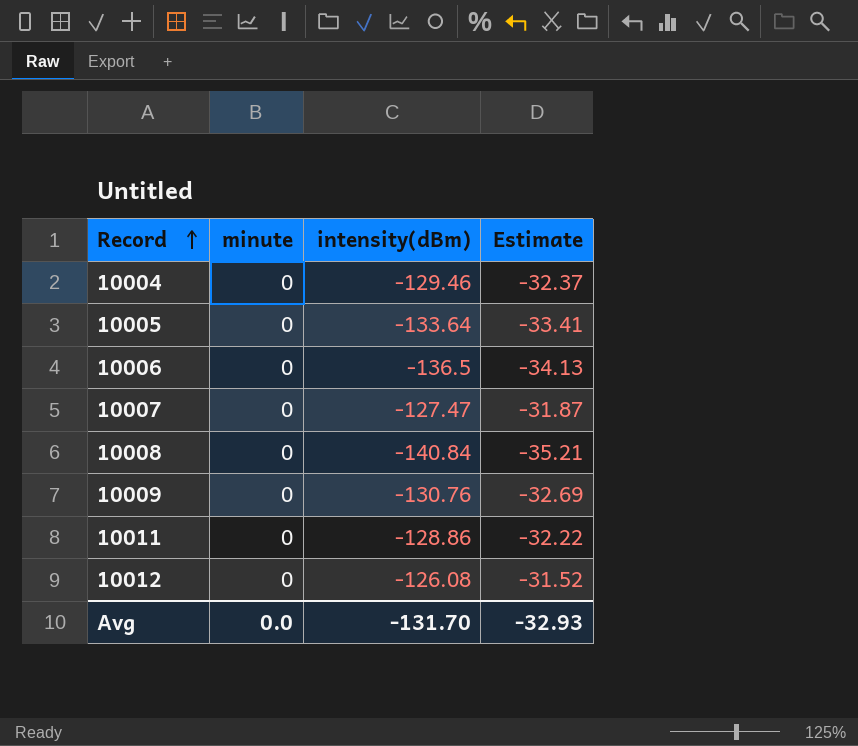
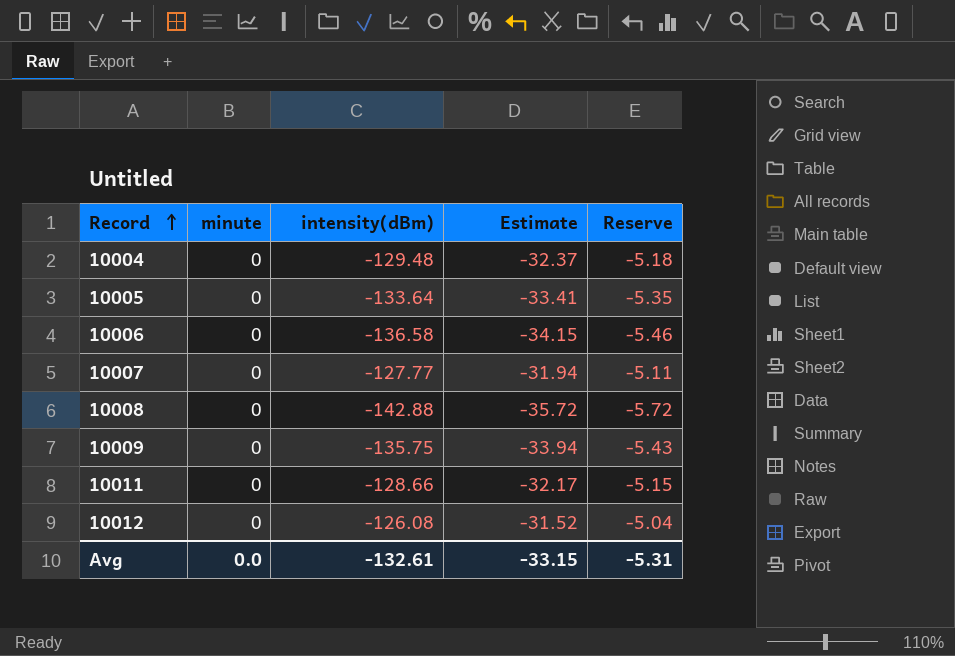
column Reserve | formula: none -> [intensity(dBm)] * 0.04
10004 | intensity(dBm): -129.46 -> -129.48
10006 | intensity(dBm): -136.5 -> -136.58
10006 | Estimate: -34.13 -> -34.15
10007 | intensity(dBm): -127.47 -> -127.77
10007 | Estimate: -31.87 -> -31.94
10008 | intensity(dBm): -140.84 -> -142.88
10008 | Estimate: -35.21 -> -35.72
10009 | intensity(dBm): -130.76 -> -135.75
10009 | Estimate: -32.69 -> -33.94
10011 | intensity(dBm): -128.86 -> -128.66
10011 | Estimate: -32.22 -> -32.17
Avg | intensity(dBm): -131.70 -> -132.61
Avg | Estimate: -32.93 -> -33.15

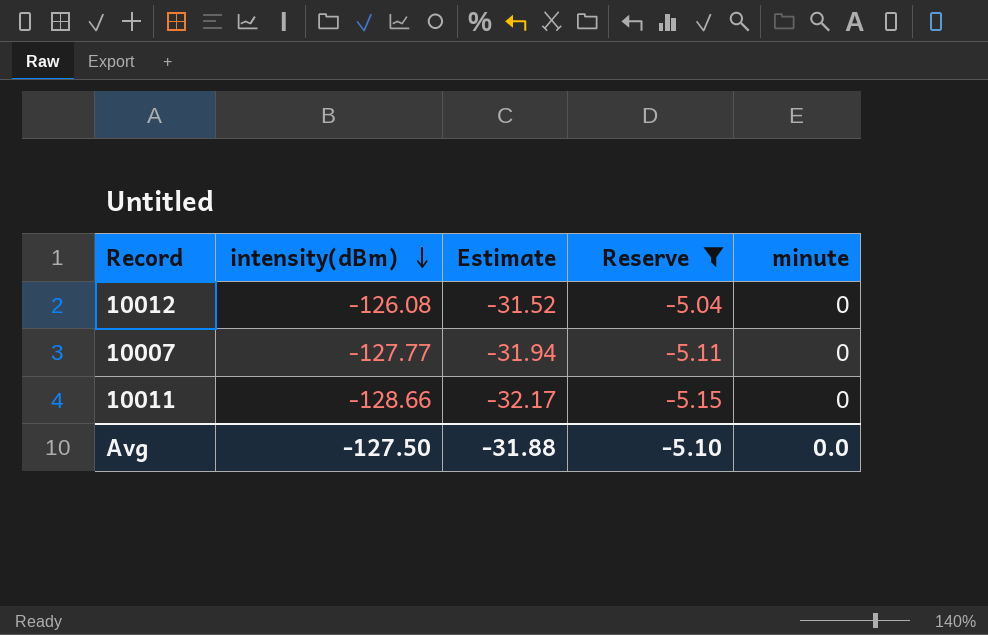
filter: none -> Reserve >= -5.15
row order: Record ascending -> intensity(dBm) descending
column minute | position: 2 -> 5
Avg | intensity(dBm): -132.61 -> -127.50
Avg | Estimate: -33.15 -> -31.88
Avg | Reserve: -5.31 -> -5.10

